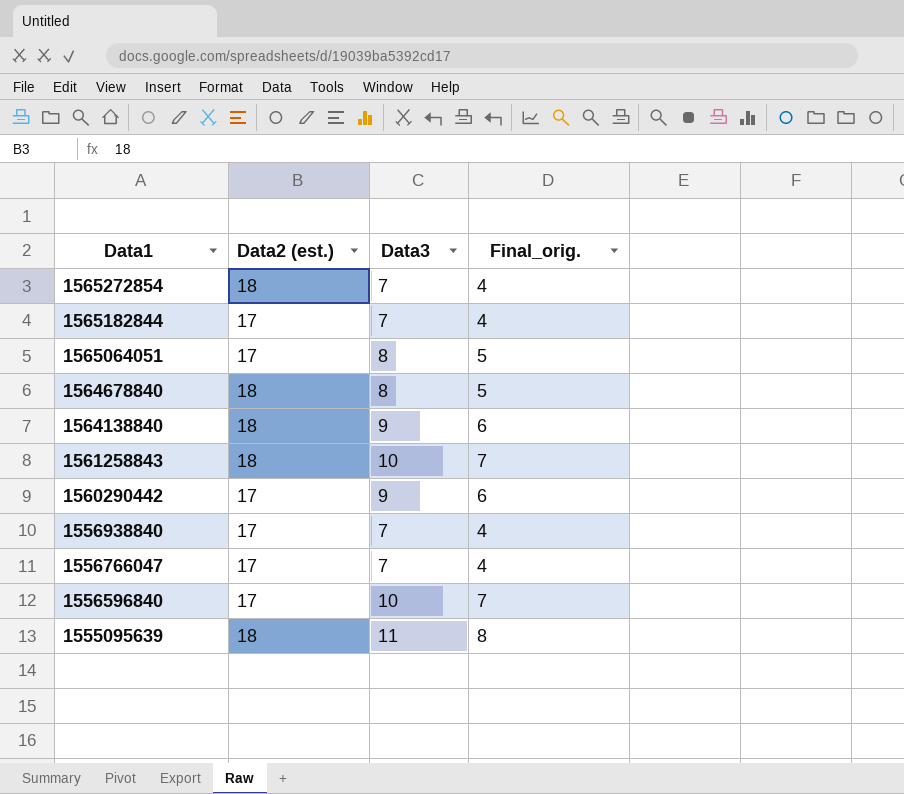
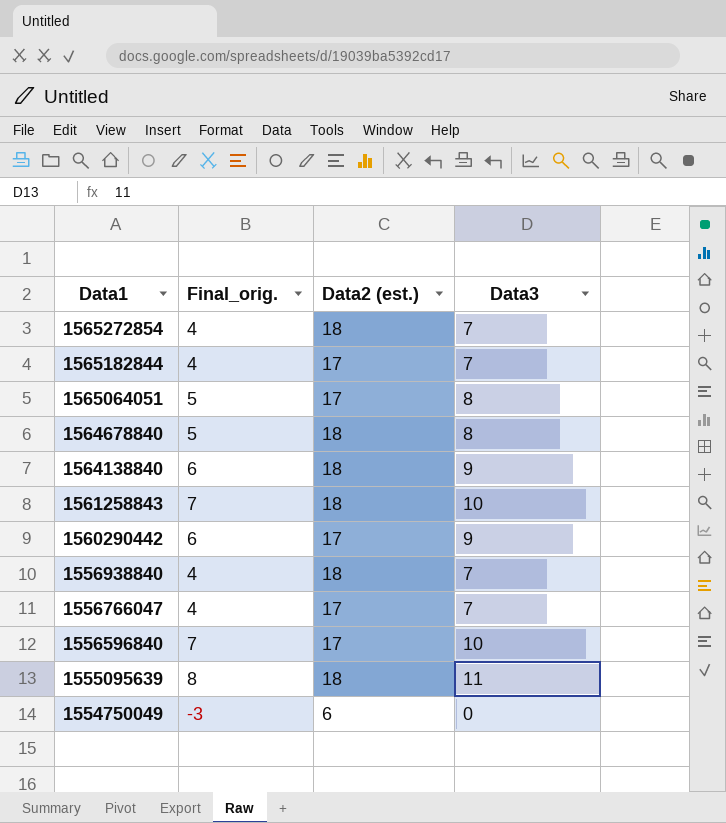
column Final_orig. | position: 4 -> 2
1556938840 | Data2 (est.): 17 -> 18
row 1554750049: none -> -3 | 6 | 0

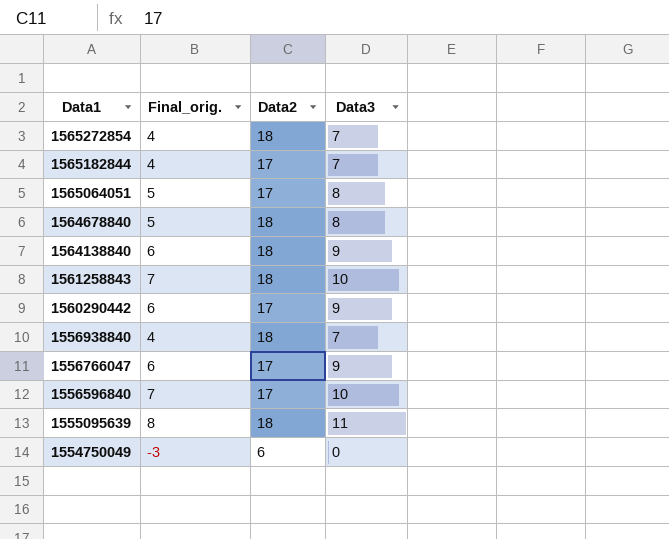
column name: Data2 (est.) -> Data2
1556766047 | Final_orig.: 4 -> 6
1556766047 | Data3: 7 -> 9

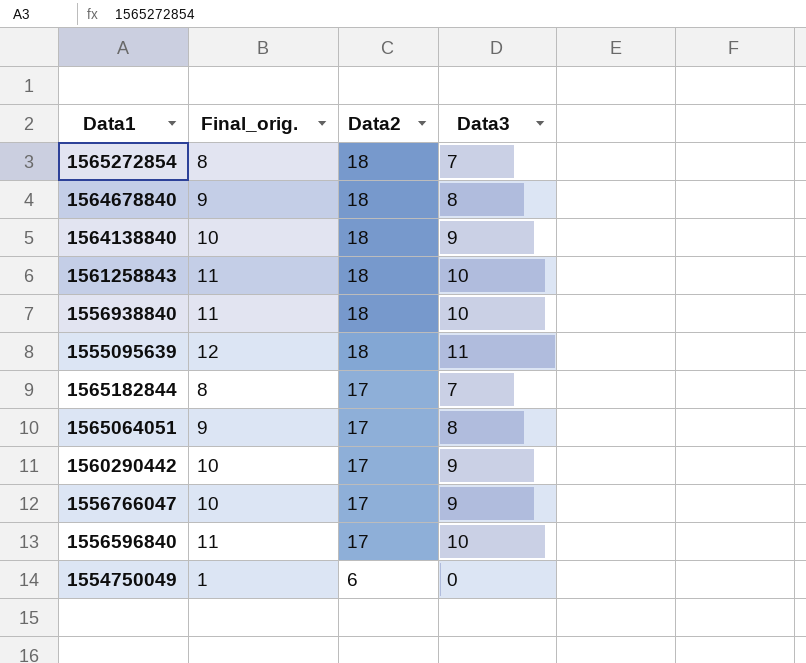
row order: Data1 descending -> Data2 descending
column Final_orig. | formula: [Data3] - 3 -> [Data3] + 1
1556938840 | Data3: 7 -> 10

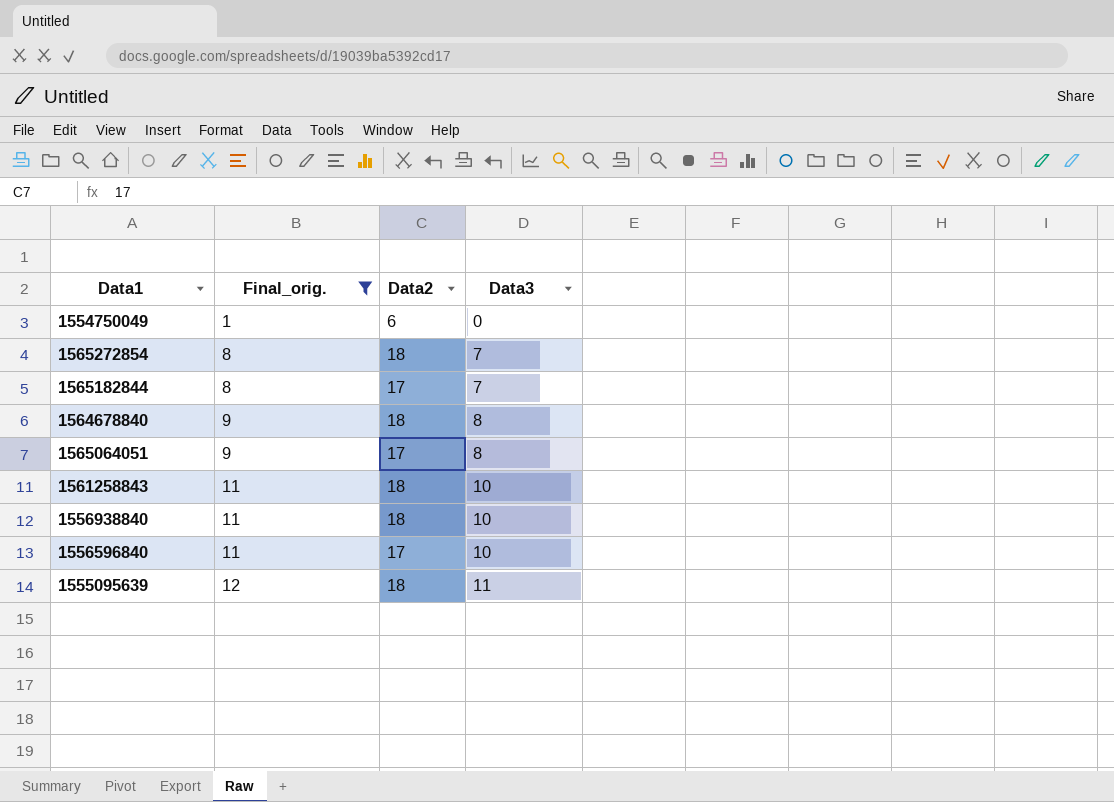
filter: none -> Final_orig. != 10
row order: Data2 descending -> Final_orig. ascending

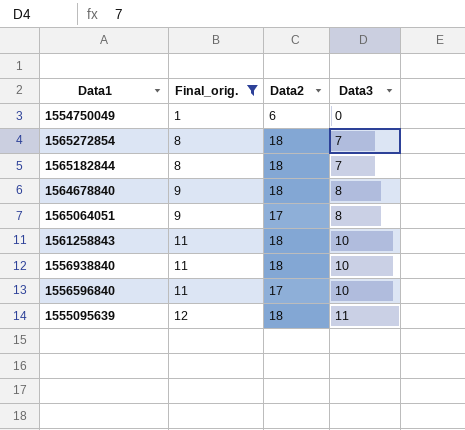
1565182844 | Data2: 17 -> 18

